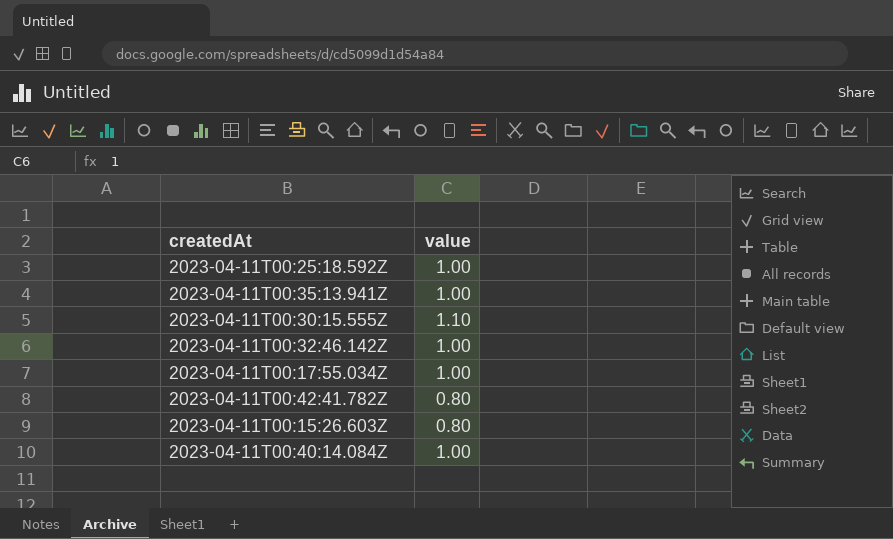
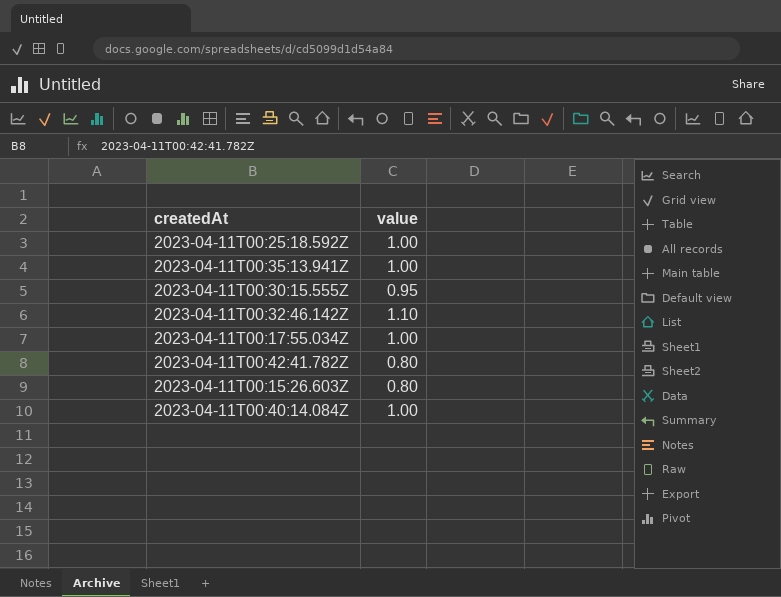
2023-04-11T00:30:15.555Z | value: 1.10 -> 0.95
2023-04-11T00:32:46.142Z | value: 1.00 -> 1.10

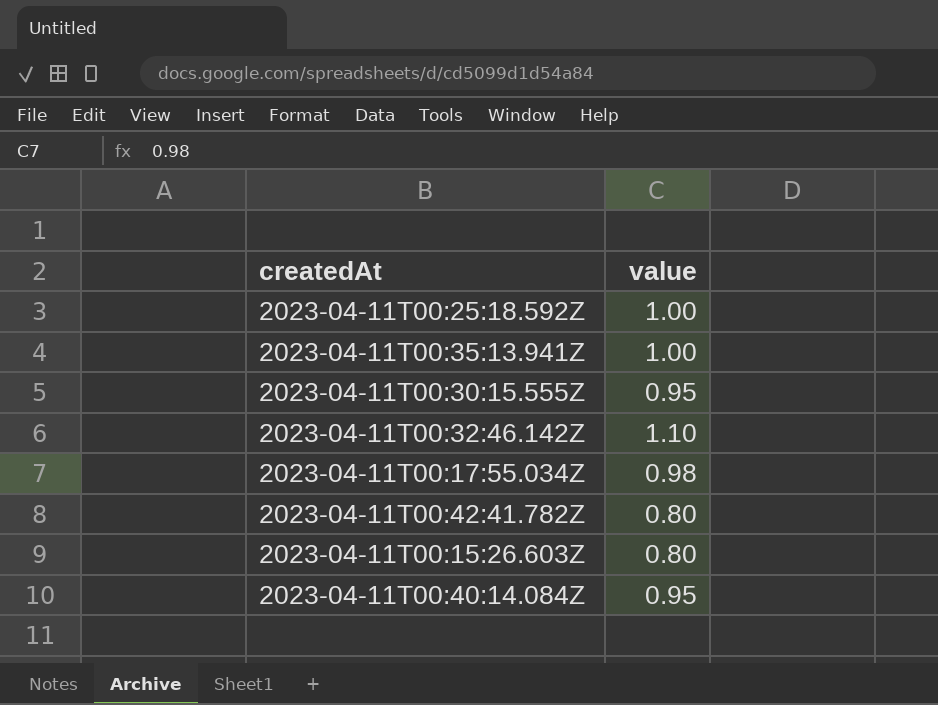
2023-04-11T00:17:55.034Z | value: 1.00 -> 0.98
2023-04-11T00:40:14.084Z | value: 1.00 -> 0.95

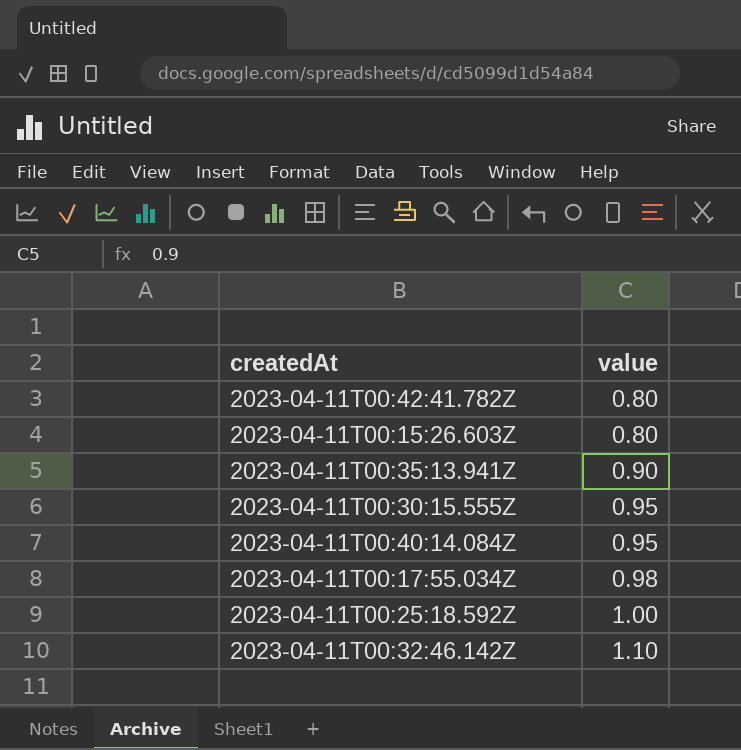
row order: none -> value ascending
2023-04-11T00:35:13.941Z | value: 1.00 -> 0.90

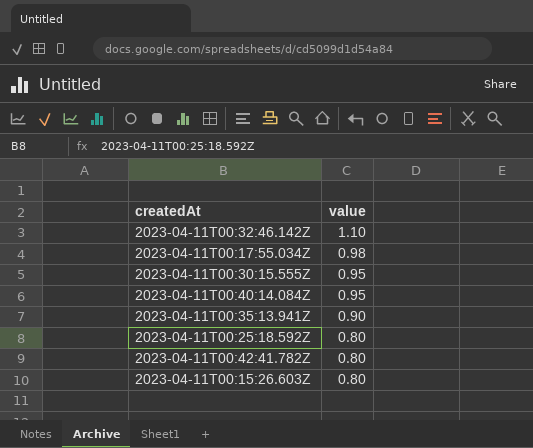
row order: value ascending -> value descending
2023-04-11T00:25:18.592Z | value: 1.00 -> 0.80

